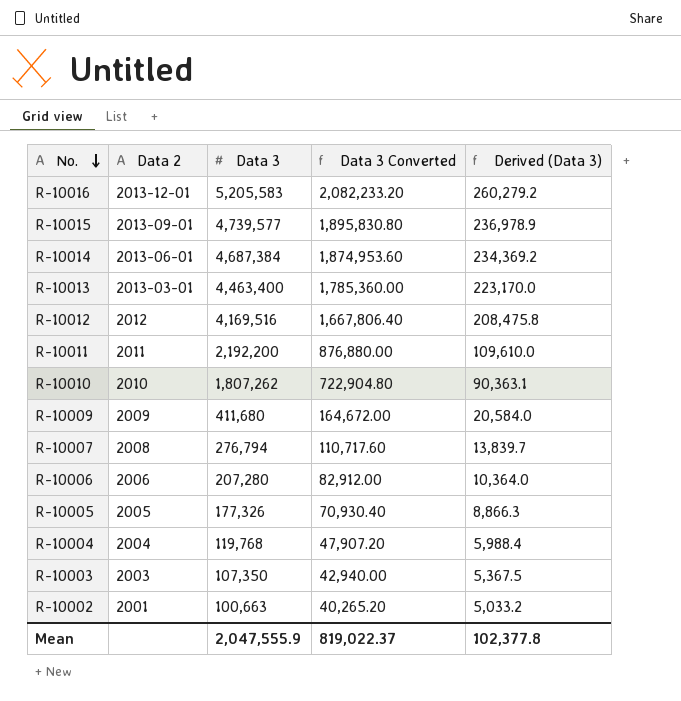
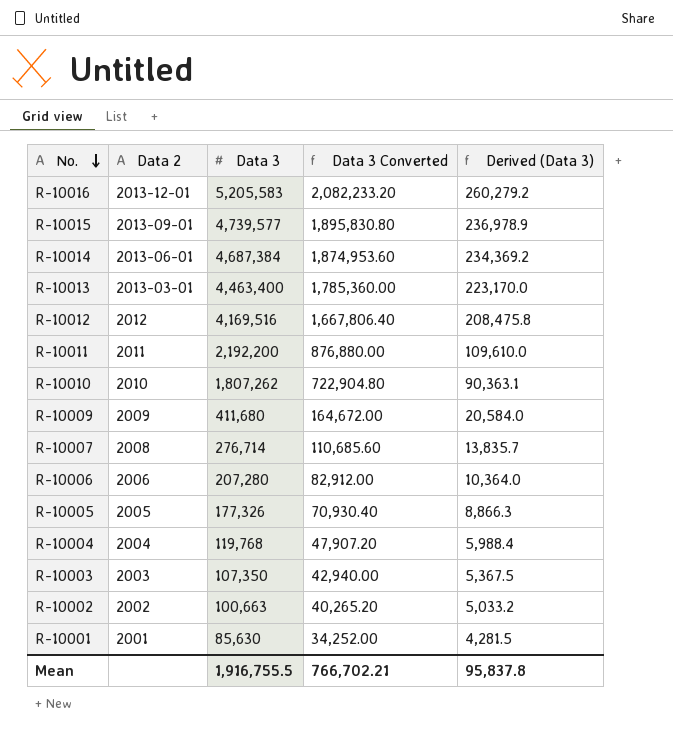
R-10007 | Data 3: 276,794 -> 276,714
R-10007 | Data 3 Converted: 110,717.60 -> 110,685.60
R-10007 | Derived (Data 3): 13,839.7 -> 13,835.7
R-10002 | Data 2: 2001 -> 2002
row R-10001: none -> 2001 | 85,630 | 34,252.00 | 4,281.5
Mean | Data 3: 2,047,555.9 -> 1,916,755.5
Mean | Data 3 Converted: 819,022.37 -> 766,702.21
Mean | Derived (Data 3): 102,377.8 -> 95,837.8

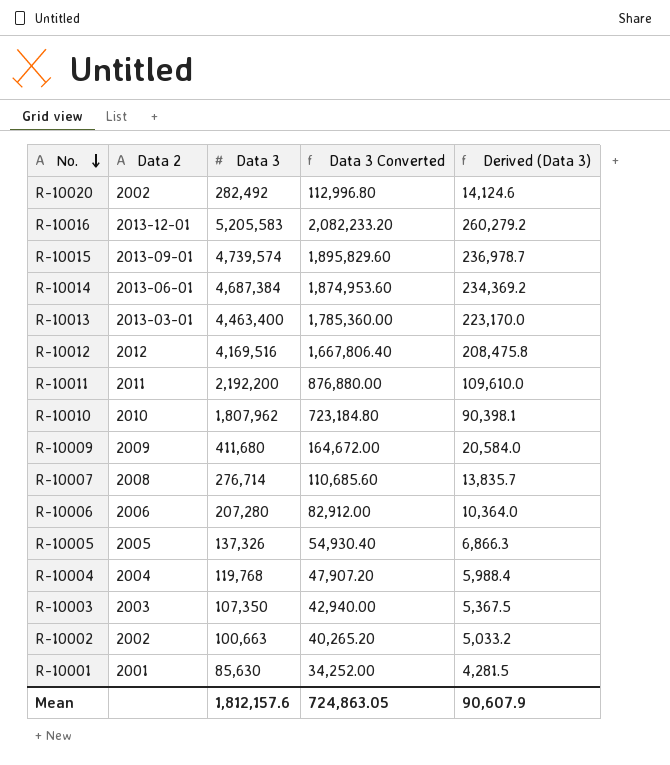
row R-10020: none -> 2002 | 282,492 | 112,996.80 | 14,124.6
R-10015 | Data 3: 4,739,577 -> 4,739,574
R-10015 | Data 3 Converted: 1,895,830.80 -> 1,895,829.60
R-10015 | Derived (Data 3): 236,978.9 -> 236,978.7
R-10010 | Data 3: 1,807,262 -> 1,807,962
R-10010 | Data 3 Converted: 722,904.80 -> 723,184.80
R-10010 | Derived (Data 3): 90,363.1 -> 90,398.1
R-10005 | Data 3: 177,326 -> 137,326
R-10005 | Data 3 Converted: 70,930.40 -> 54,930.40
R-10005 | Derived (Data 3): 8,866.3 -> 6,866.3
Mean | Data 3: 1,916,755.5 -> 1,812,157.6
Mean | Data 3 Converted: 766,702.21 -> 724,863.05
Mean | Derived (Data 3): 95,837.8 -> 90,607.9

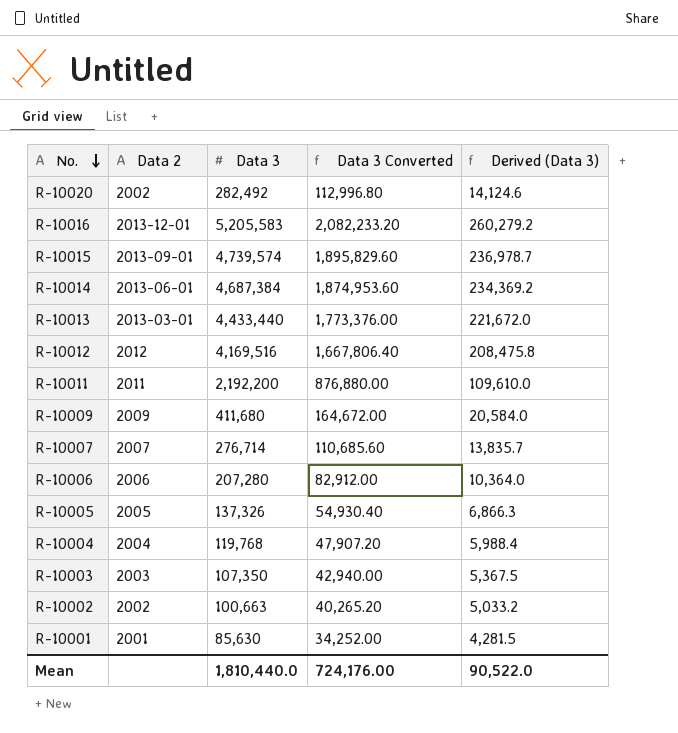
row R-10010: 2010 | 1,807,962 | 723,184.80 | 90,398.1 -> none
R-10013 | Data 3: 4,463,400 -> 4,433,440
R-10013 | Data 3 Converted: 1,785,360.00 -> 1,773,376.00
R-10013 | Derived (Data 3): 223,170.0 -> 221,672.0
R-10007 | Data 2: 2008 -> 2007
Mean | Data 3: 1,812,157.6 -> 1,810,440.0
Mean | Data 3 Converted: 724,863.05 -> 724,176.00
Mean | Derived (Data 3): 90,607.9 -> 90,522.0

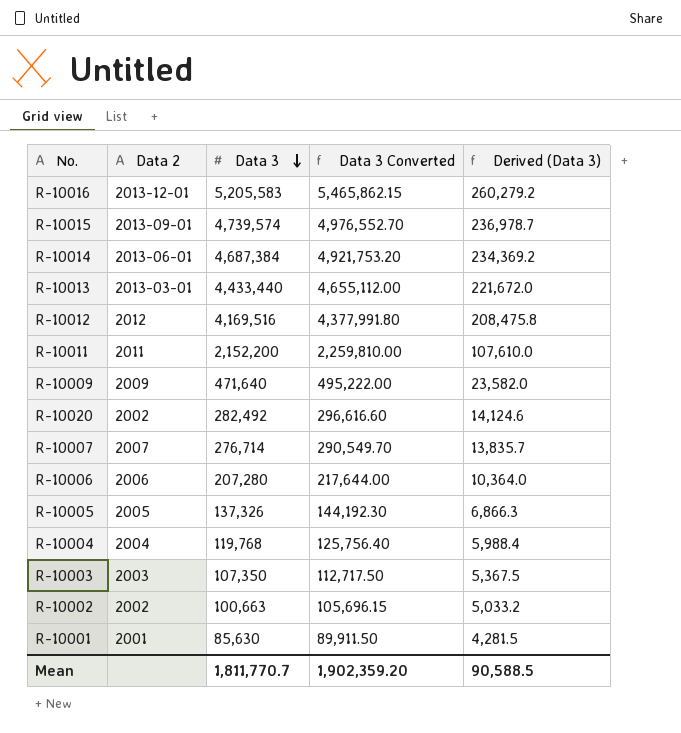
row order: No. descending -> Data 3 descending
column Data 3 Converted | formula: [Data 3] * 0.4 -> [Data 3] * 1.05
R-10011 | Data 3: 2,192,200 -> 2,152,200
R-10011 | Derived (Data 3): 109,610.0 -> 107,610.0
R-10009 | Data 3: 411,680 -> 471,640
R-10009 | Derived (Data 3): 20,584.0 -> 23,582.0
Mean | Data 3: 1,810,440.0 -> 1,811,770.7
Mean | Data 3 Converted: 724,176.00 -> 1,902,359.20
Mean | Derived (Data 3): 90,522.0 -> 90,588.5

